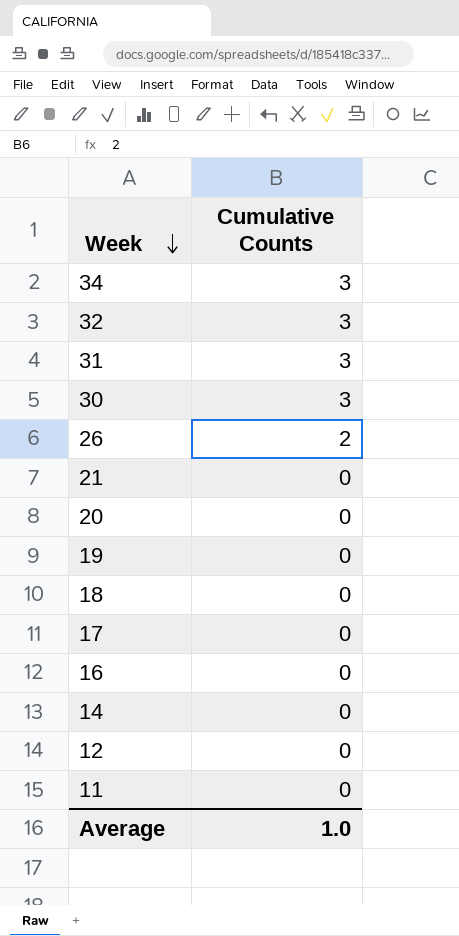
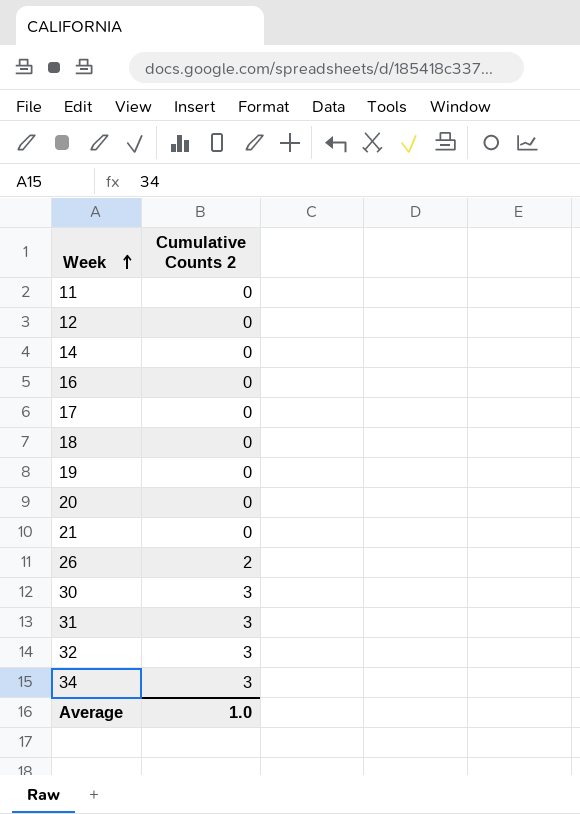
row order: Week descending -> Week ascending
column name: Cumulative Counts -> Cumulative Counts 2

